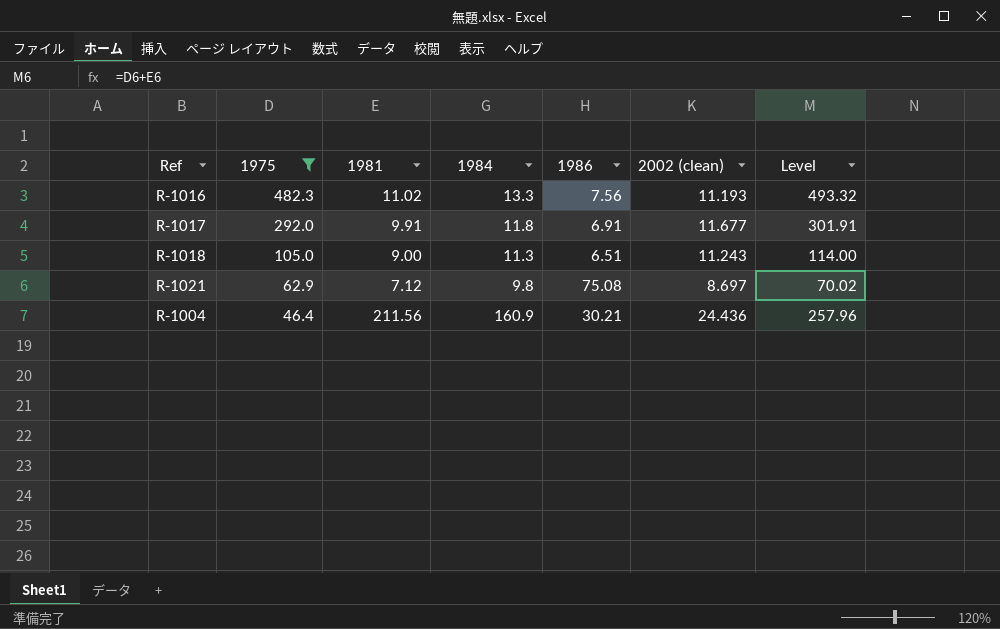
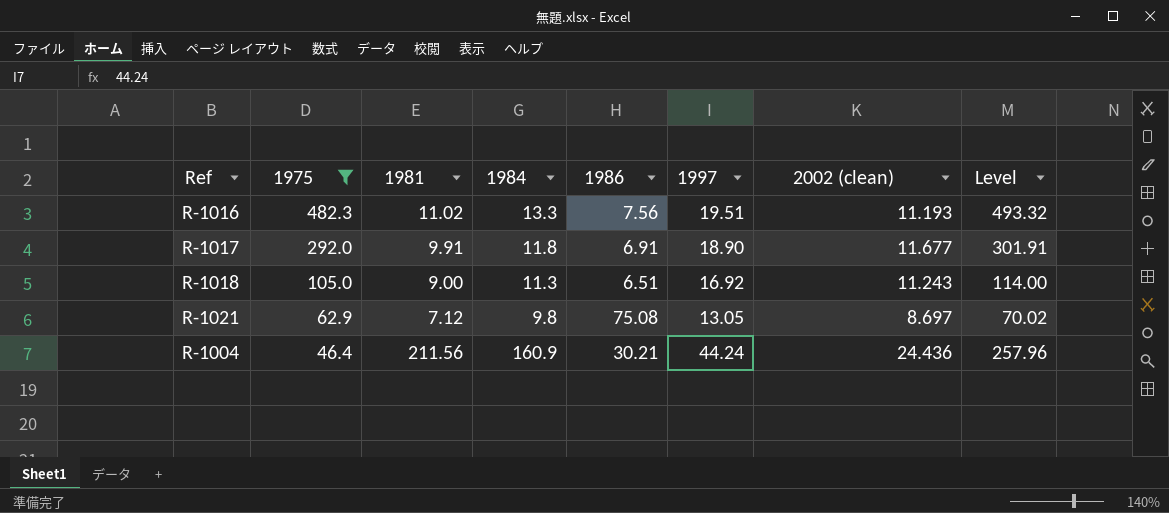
column 1997 | position: none -> 6

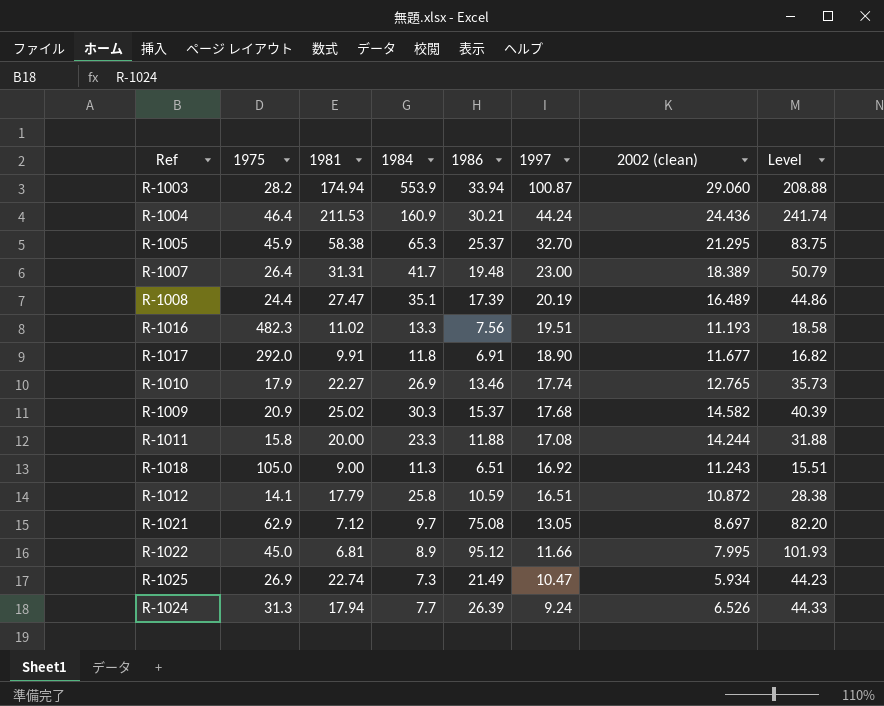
filter: 1975 >= 46.4 -> none
row order: 1975 descending -> 1997 descending
column Level | formula: [1975] + [1981] -> [1981] + [1986]
R-1004 | 1981: 211.56 -> 211.53
R-1021 | 1984: 9.8 -> 9.7

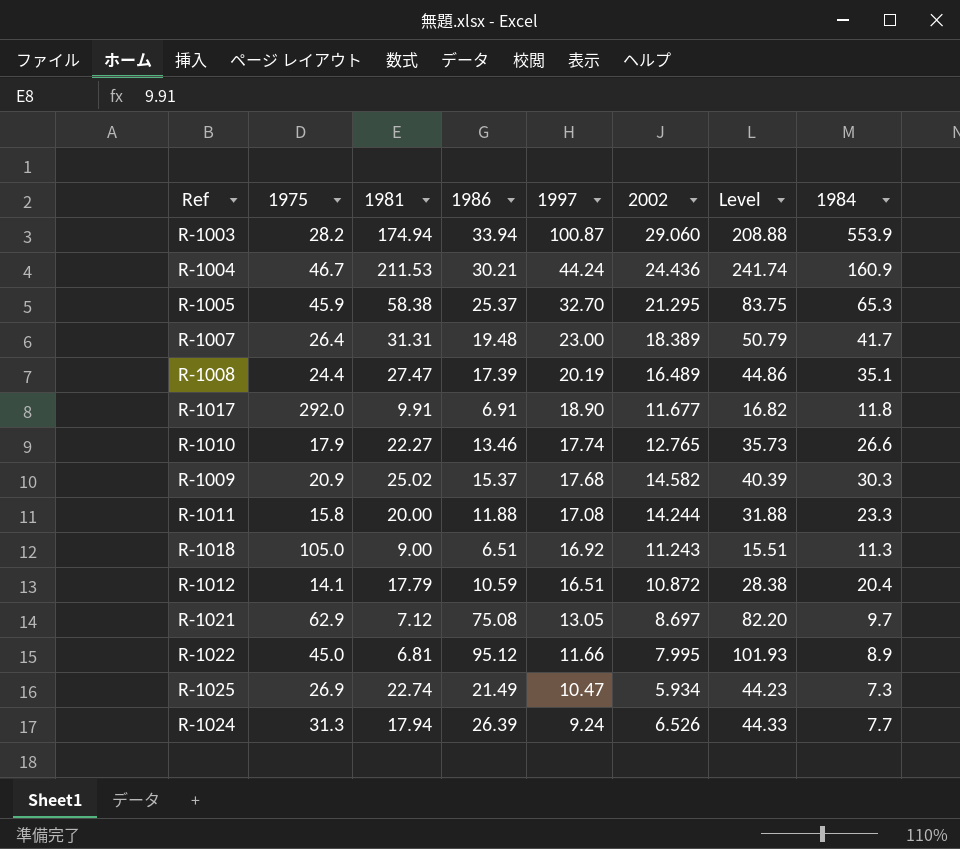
column name: 2002 (clean) -> 2002
column 1984 | position: 4 -> 8
row R-1016: 482.3 | 11.02 | 13.3 | 7.56 | 19.51 | 11.193 | 18.58 -> none
R-1004 | 1975: 46.4 -> 46.7
R-1010 | 1984: 26.9 -> 26.6
R-1012 | 1984: 25.8 -> 20.4

